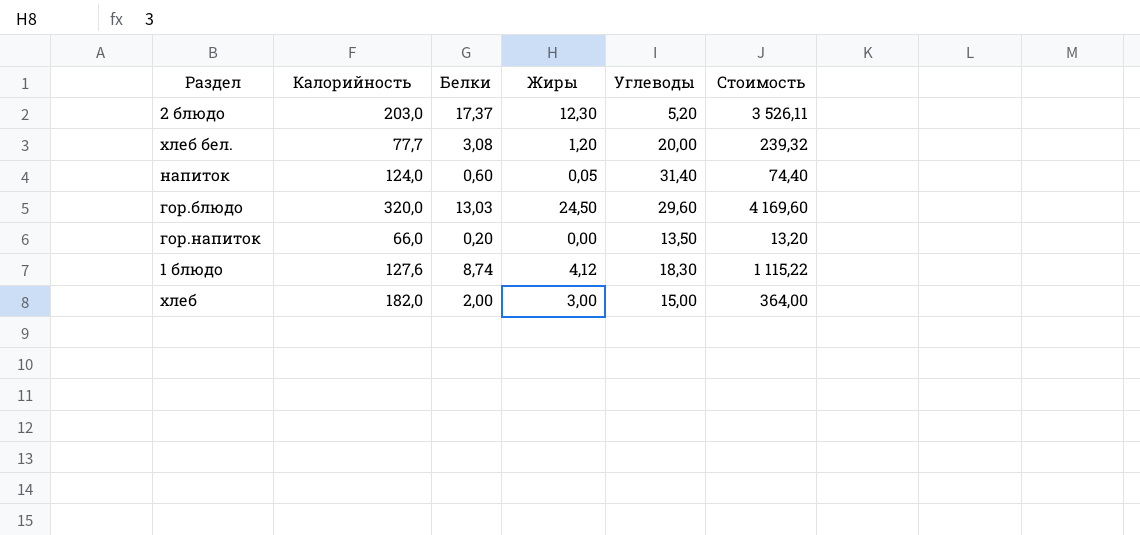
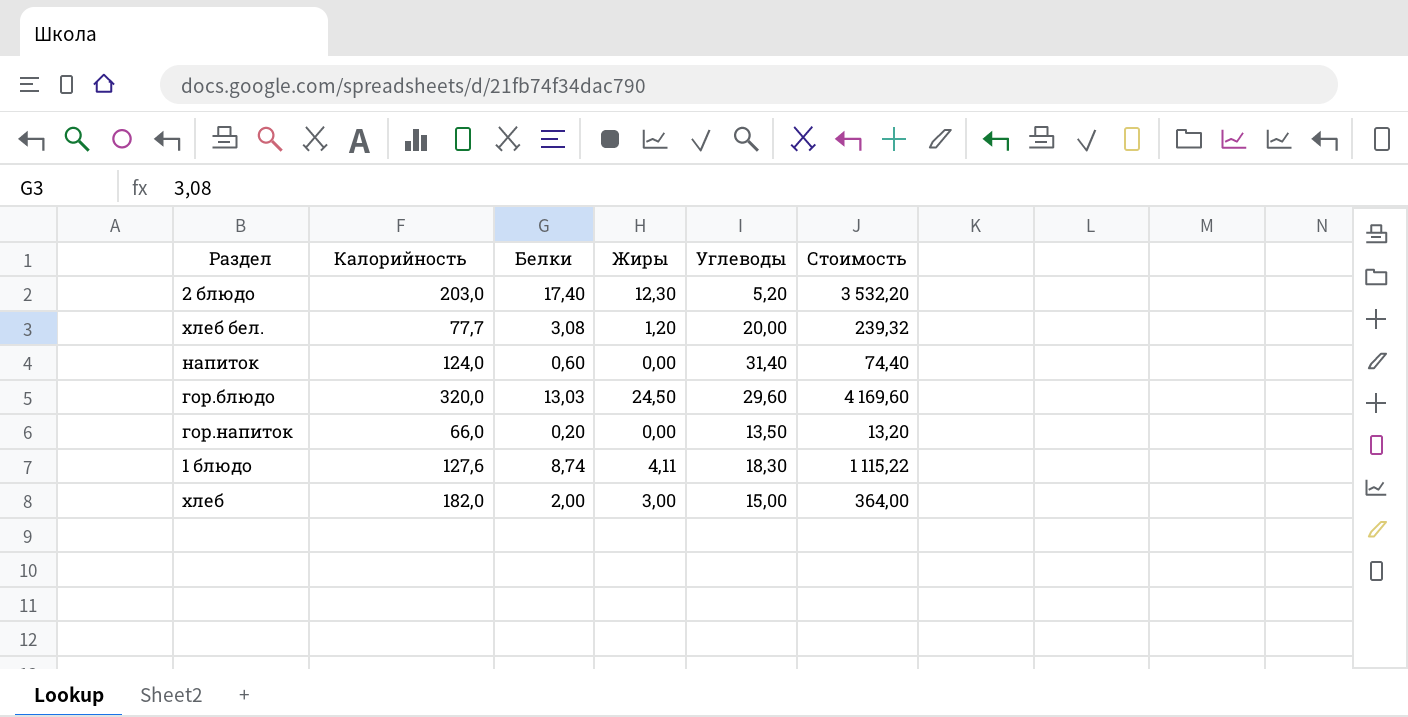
2 блюдо | Белки: 17,37 -> 17,40
2 блюдо | Стоимость: 3 526,11 -> 3 532,20
напиток | Жиры: 0,05 -> 0,00
1 блюдо | Жиры: 4,12 -> 4,11

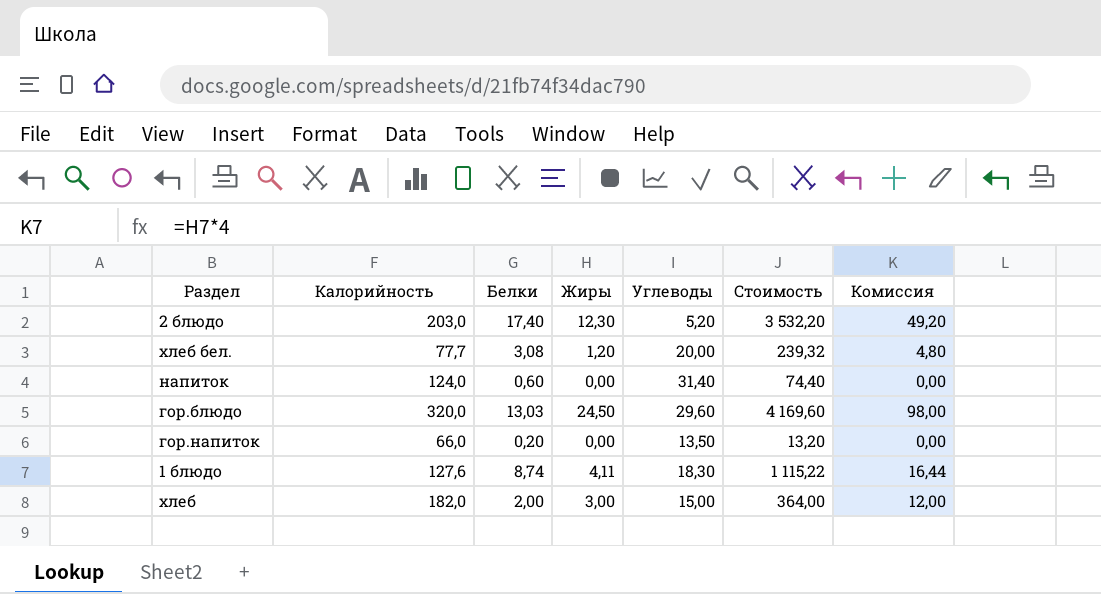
column Комиссия | formula: none -> [Жиры] * 4

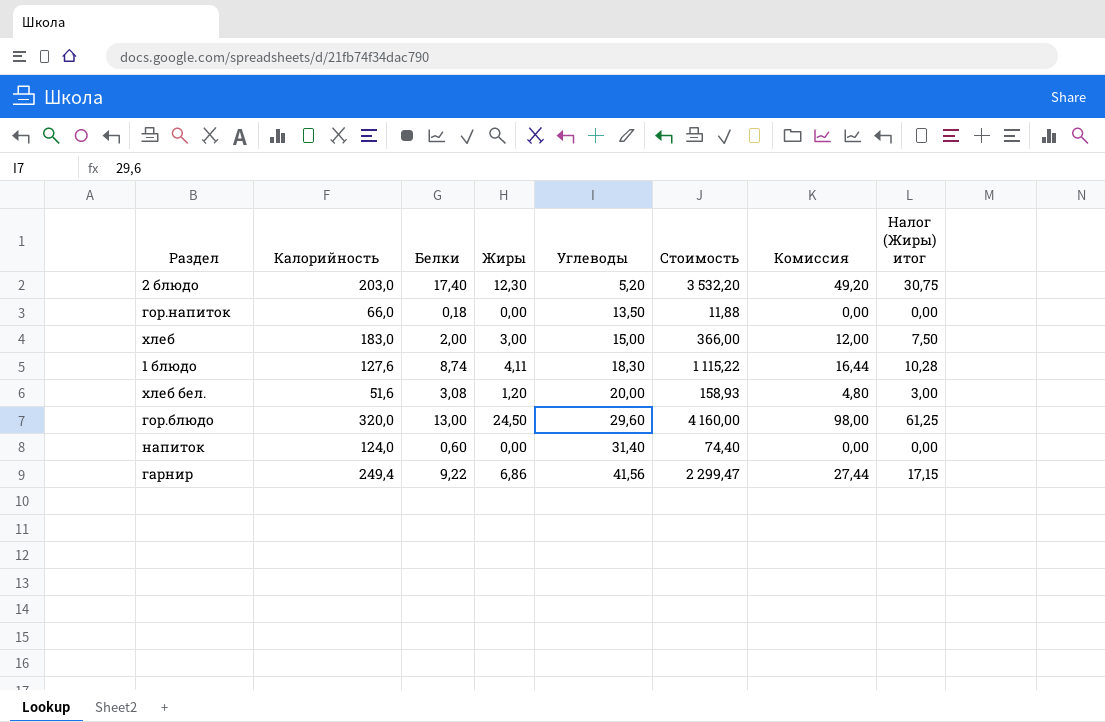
row order: none -> Углеводы ascending
column Налог (Жиры) итог | formula: none -> [Жиры] * 2,5
гор.напиток | Белки: 0,20 -> 0,18
гор.напиток | Стоимость: 13,20 -> 11,88
хлеб | Калорийность: 182,0 -> 183,0
хлеб | Стоимость: 364,00 -> 366,00
хлеб бел. | Калорийность: 77,7 -> 51,6
хлеб бел. | Стоимость: 239,32 -> 158,93
гор.блюдо | Белки: 13,03 -> 13,00
гор.блюдо | Стоимость: 4 169,60 -> 4 160,00
row гарнир: none -> 249,4 | 9,22 | 6,86 | 41,56 | 2 299,47 | 27,44 | 17,15

